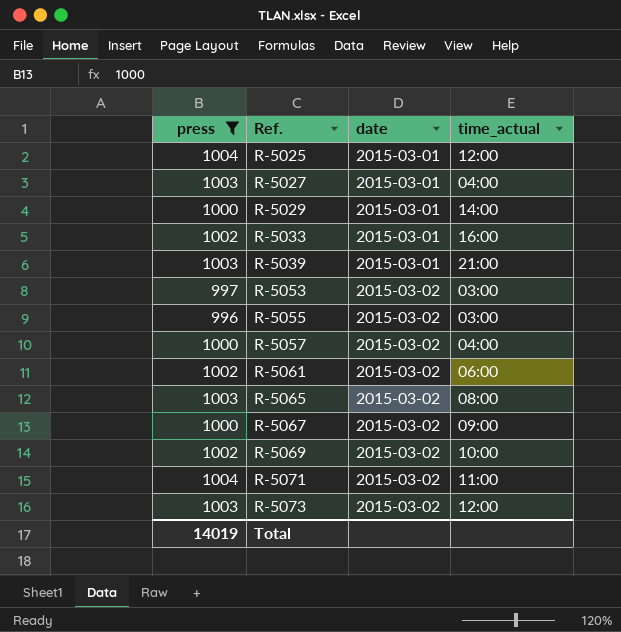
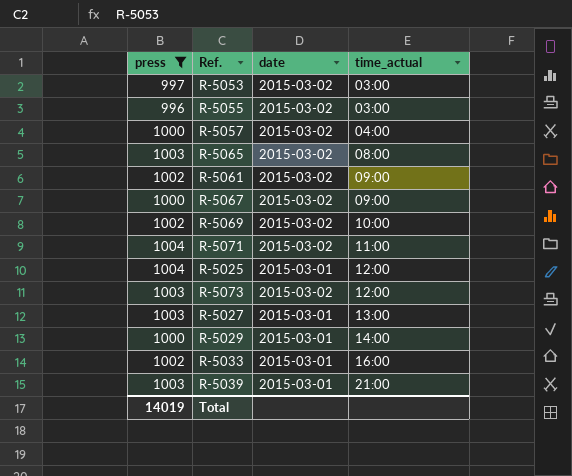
row order: Ref. ascending -> time_actual ascending
R-5061 | time_actual: 06:00 -> 09:00
R-5027 | time_actual: 04:00 -> 13:00

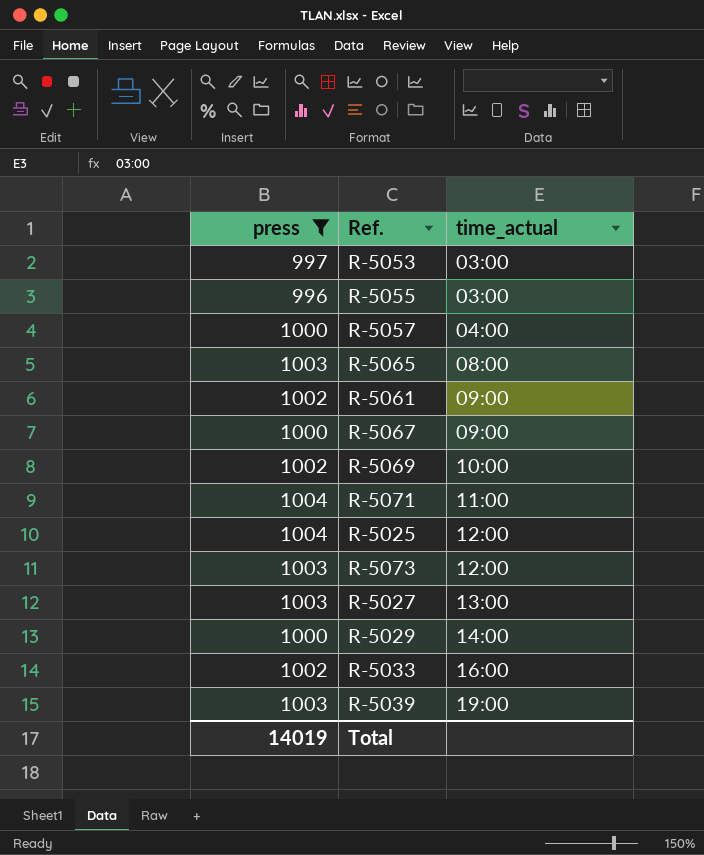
column date | position: 3 -> none
R-5039 | time_actual: 21:00 -> 19:00

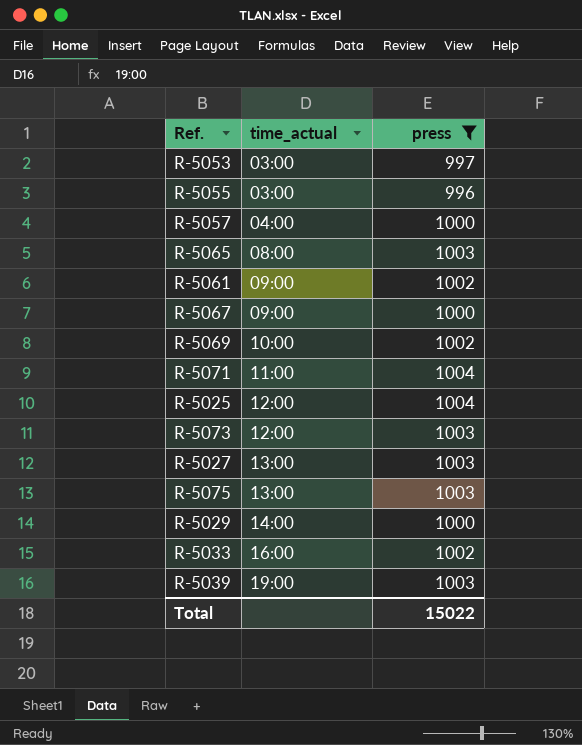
column press | position: 1 -> 3
row R-5075: none -> 13:00 | 1003
Total | press: 14019 -> 15022

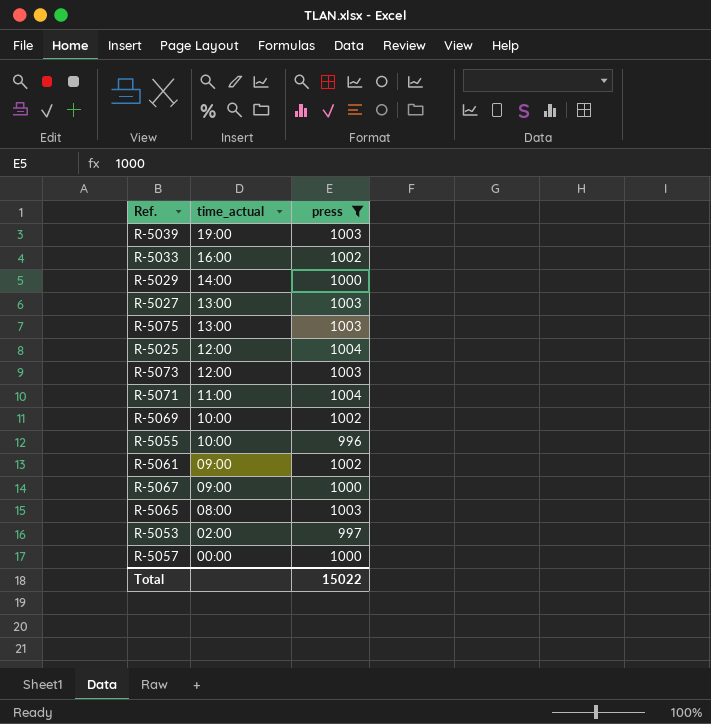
row order: time_actual ascending -> time_actual descending
R-5055 | time_actual: 03:00 -> 10:00
R-5053 | time_actual: 03:00 -> 02:00
R-5057 | time_actual: 04:00 -> 00:00

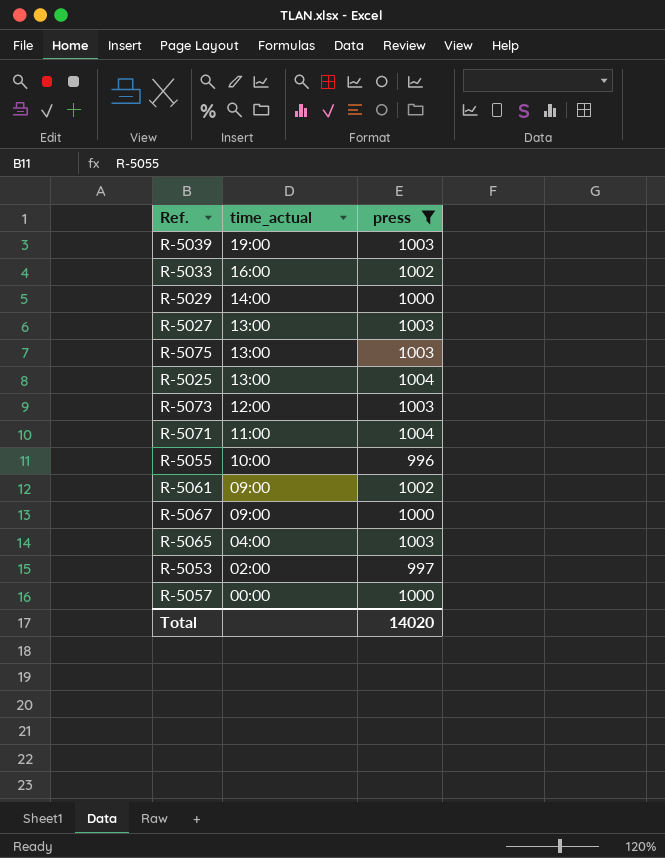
row R-5069: 10:00 | 1002 -> none
R-5025 | time_actual: 12:00 -> 13:00
R-5065 | time_actual: 08:00 -> 04:00
Total | press: 15022 -> 14020

